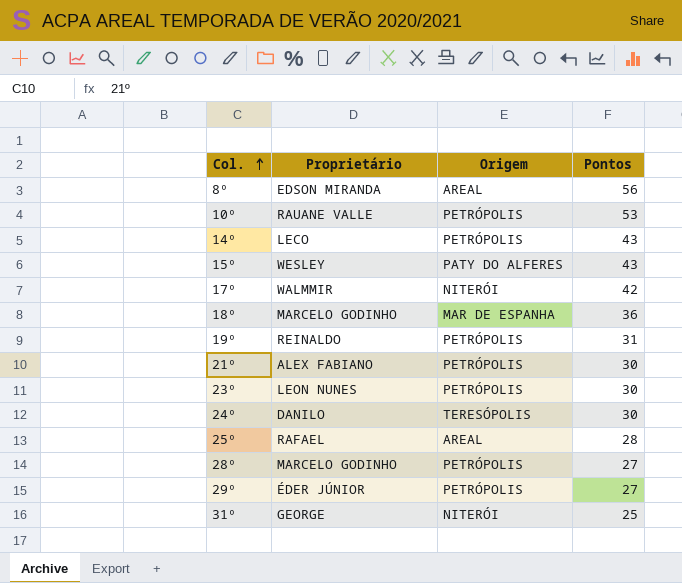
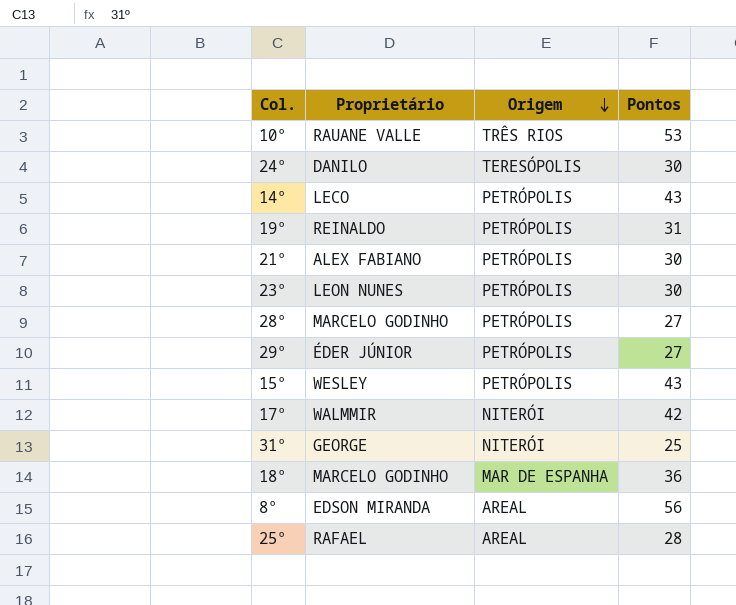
row order: Col. ascending -> Origem descending
10º | Origem: PETRÓPOLIS -> TRÊS RIOS
15º | Origem: PATY DO ALFERES -> PETRÓPOLIS

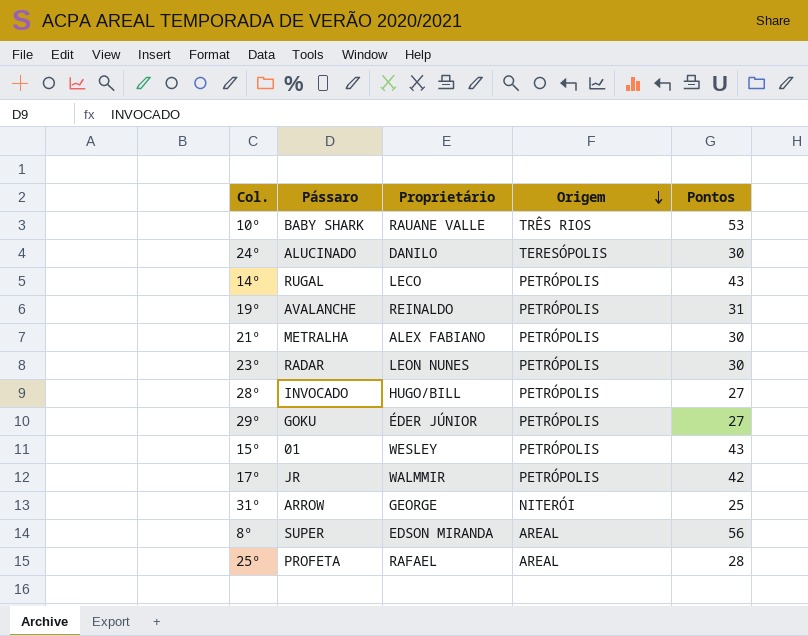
column Pássaro | position: none -> 2
row 18º: MARCELO GODINHO | MAR DE ESPANHA | 36 -> none
28º | Proprietário: MARCELO GODINHO -> HUGO/BILL
17º | Origem: NITERÓI -> PETRÓPOLIS

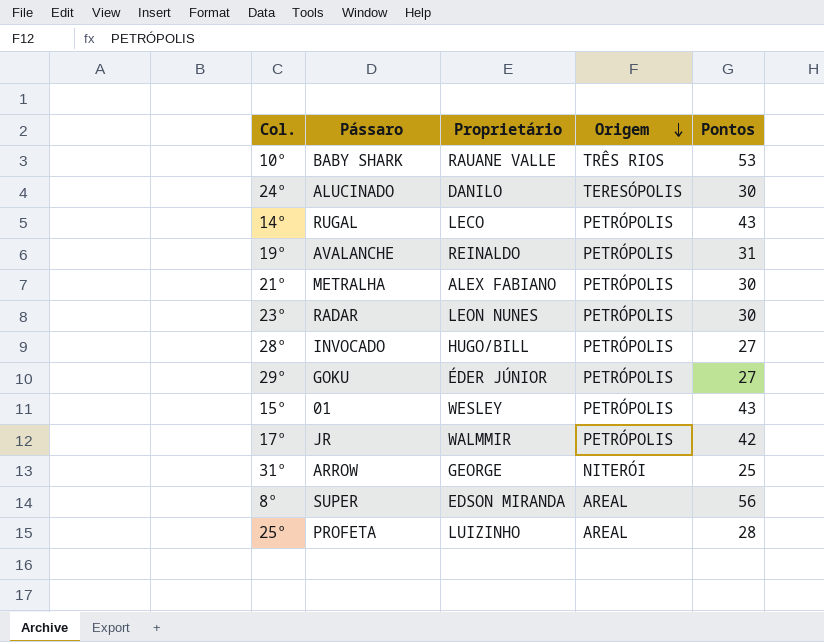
25º | Proprietário: RAFAEL -> LUIZINHO

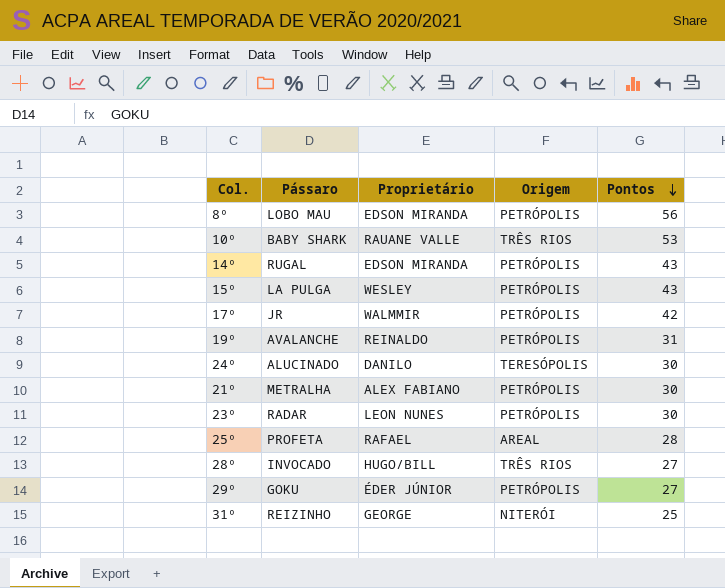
row order: Origem descending -> Pontos descending
8º | Pássaro: SUPER -> LOBO MAU
8º | Origem: AREAL -> PETRÓPOLIS
14º | Proprietário: LECO -> EDSON MIRANDA
15º | Pássaro: 01 -> LA PULGA
25º | Proprietário: LUIZINHO -> RAFAEL
28º | Origem: PETRÓPOLIS -> TRÊS RIOS
31º | Pássaro: ARROW -> REIZINHO

